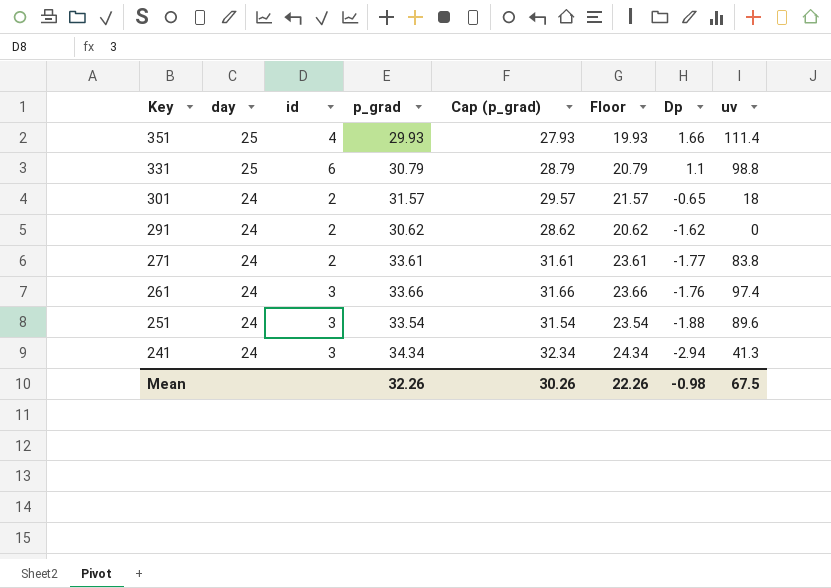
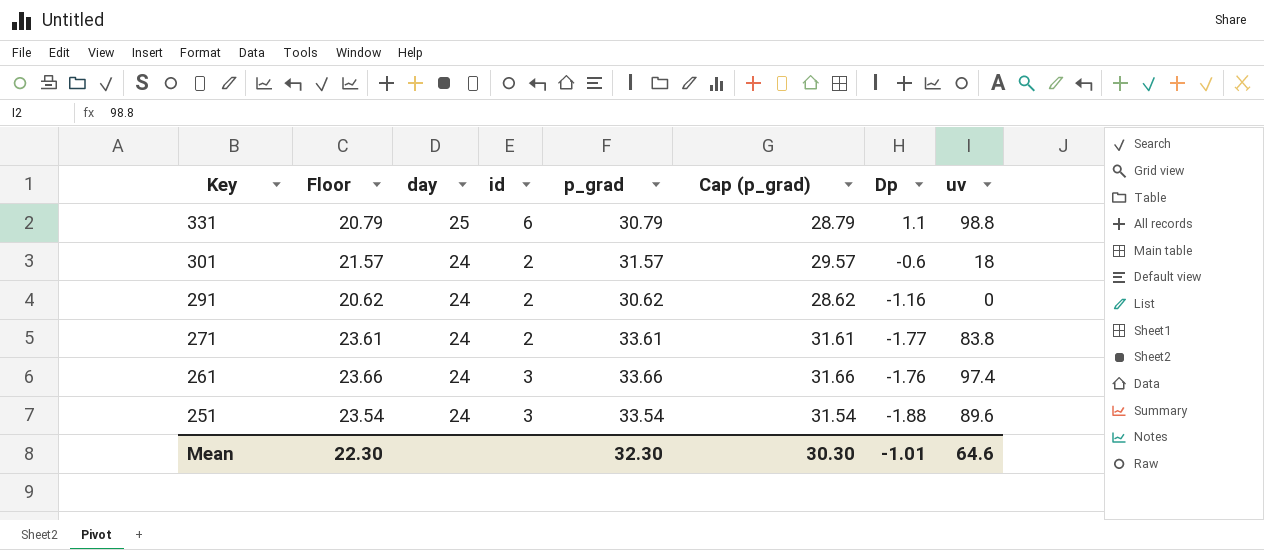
column Floor | position: 6 -> 2
row 351: 25 | 4 | 29.93 | 27.93 | 19.93 | 1.66 | 111.4 -> none
row 241: 24 | 3 | 34.34 | 32.34 | 24.34 | -2.94 | 41.3 -> none
301 | Dp: -0.65 -> -0.6
291 | Dp: -1.62 -> -1.16
Mean | Floor: 22.26 -> 22.30
Mean | p_grad: 32.26 -> 32.30
Mean | Cap (p_grad): 30.26 -> 30.30
Mean | Dp: -0.98 -> -1.01
Mean | uv: 67.5 -> 64.6

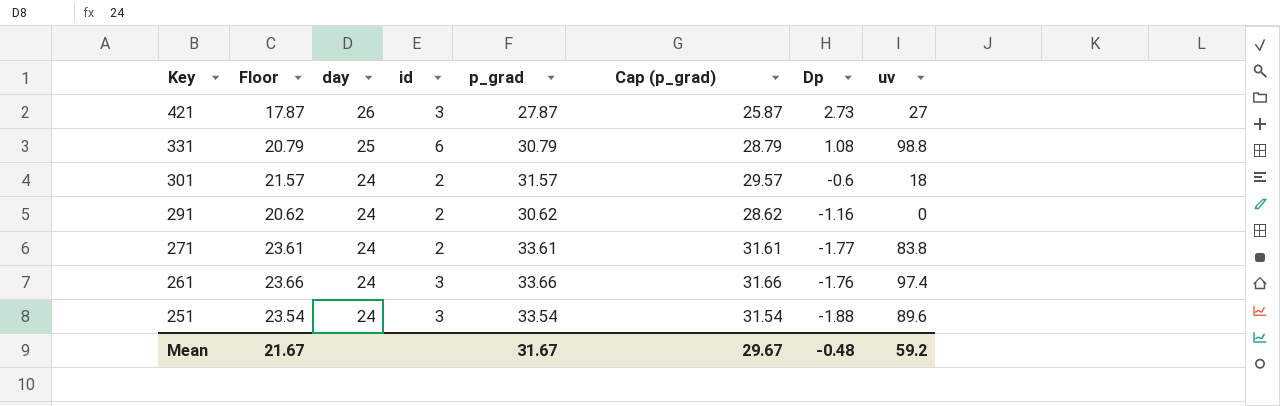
row 421: none -> 17.87 | 26 | 3 | 27.87 | 25.87 | 2.73 | 27
331 | Dp: 1.1 -> 1.08
Mean | Floor: 22.30 -> 21.67
Mean | p_grad: 32.30 -> 31.67
Mean | Cap (p_grad): 30.30 -> 29.67
Mean | Dp: -1.01 -> -0.48
Mean | uv: 64.6 -> 59.2

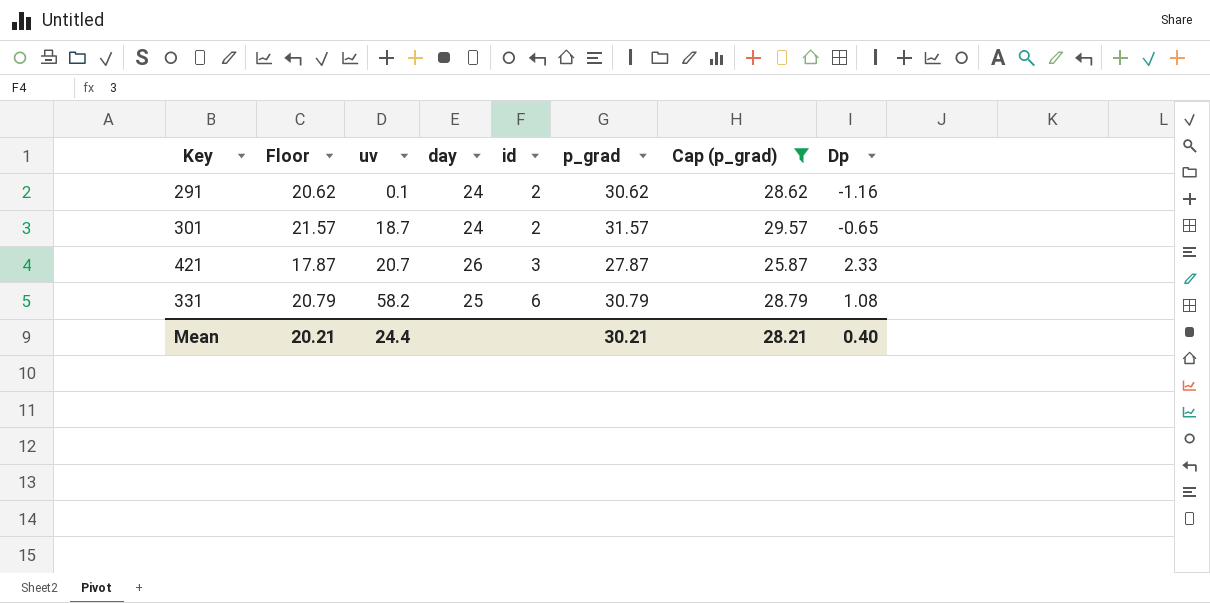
filter: none -> Cap (p_grad) <= 29.57
row order: Key descending -> uv ascending
column uv | position: 8 -> 3
291 | uv: 0 -> 0.1
301 | uv: 18 -> 18.7
301 | Dp: -0.6 -> -0.65
421 | uv: 27 -> 20.7
421 | Dp: 2.73 -> 2.33
331 | uv: 98.8 -> 58.2
Mean | Floor: 21.67 -> 20.21
Mean | uv: 59.2 -> 24.4
Mean | p_grad: 31.67 -> 30.21
Mean | Cap (p_grad): 29.67 -> 28.21
Mean | Dp: -0.48 -> 0.40

